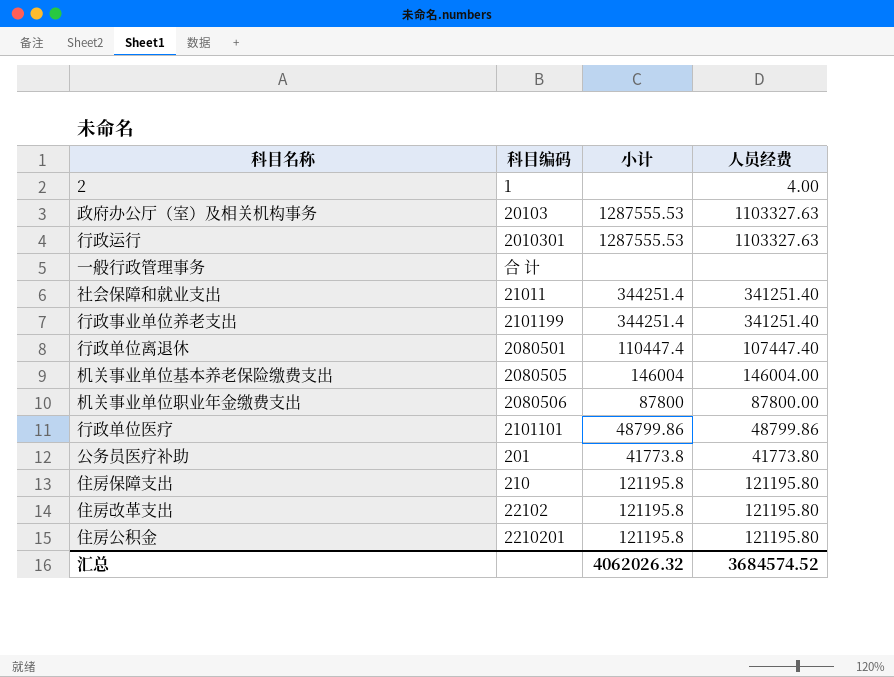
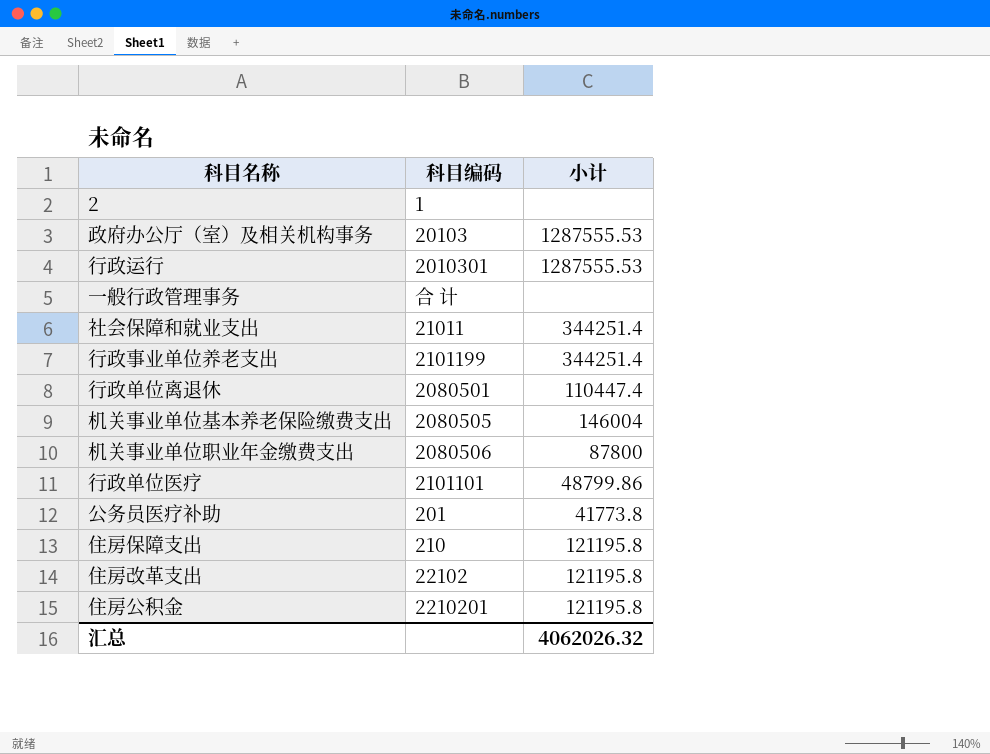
column 人员经费 | position: 4 -> none

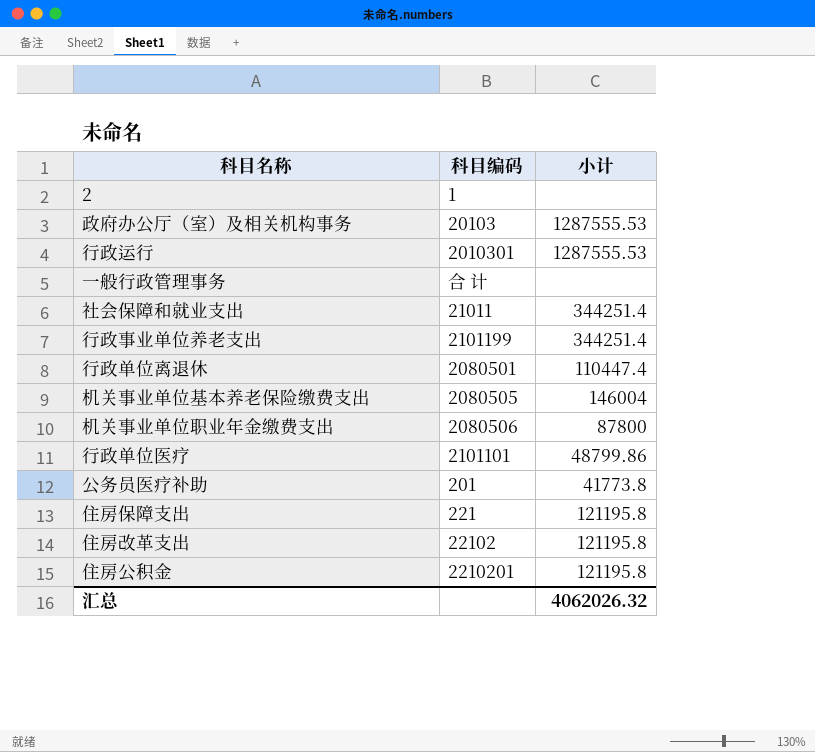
住房保障支出 | 科目编码: 210 -> 221

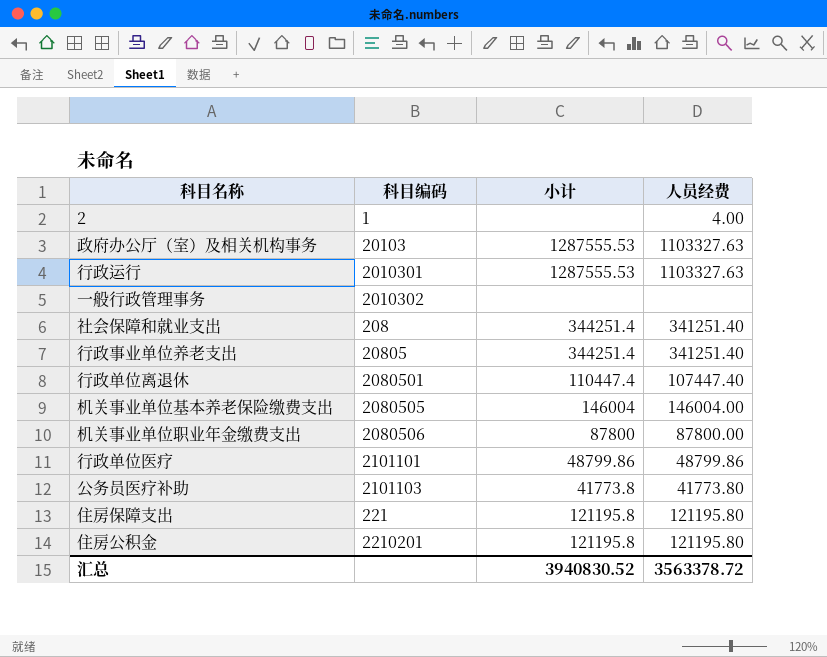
column 人员经费 | position: none -> 4
row 住房改革支出: 22102 | 121195.8 -> none
一般行政管理事务 | 科目编码: 合 计 -> 2010302
社会保障和就业支出 | 科目编码: 21011 -> 208
行政事业单位养老支出 | 科目编码: 2101199 -> 20805
公务员医疗补助 | 科目编码: 201 -> 2101103
汇总 | 小计: 4062026.32 -> 3940830.52

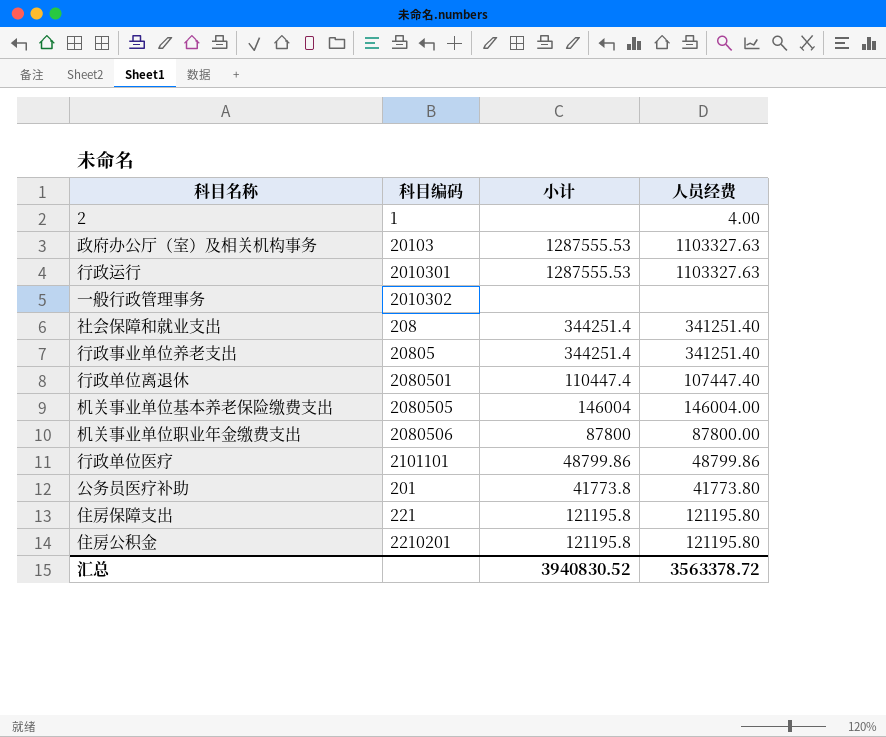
公务员医疗补助 | 科目编码: 2101103 -> 201

